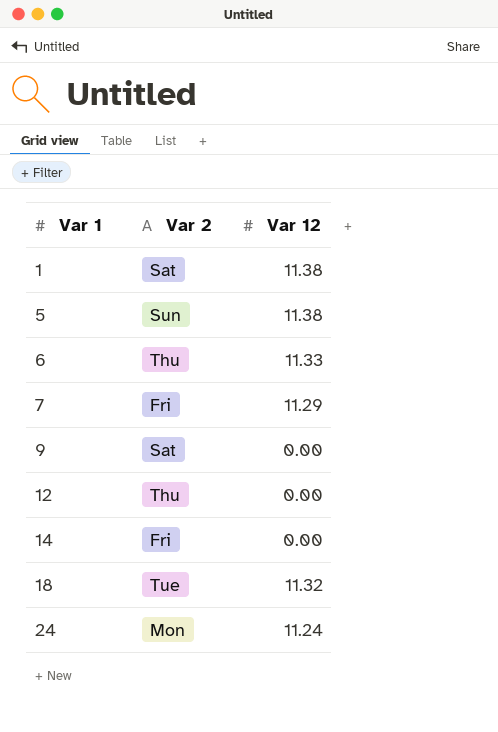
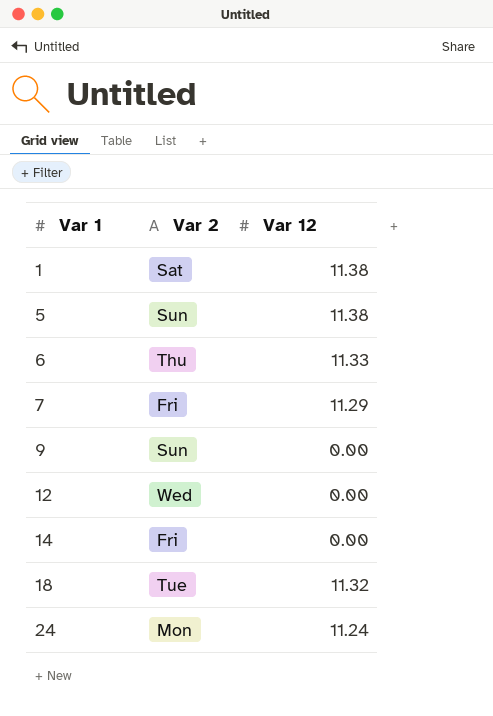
9 | Var 2: Sat -> Sun
12 | Var 2: Thu -> Wed

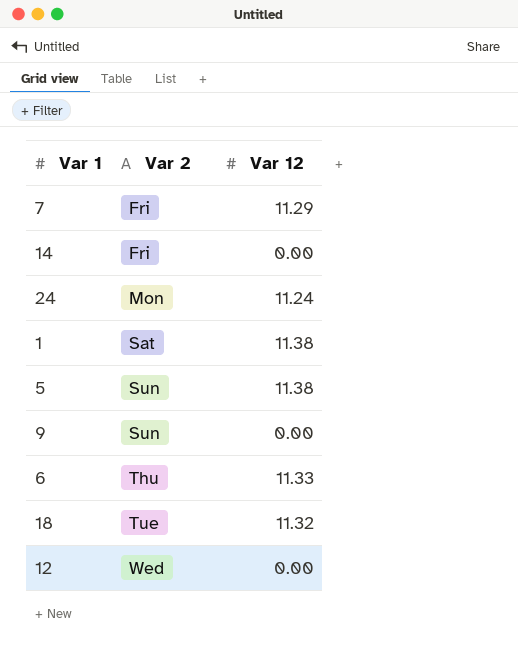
row order: Var 1 ascending -> Var 2 ascending

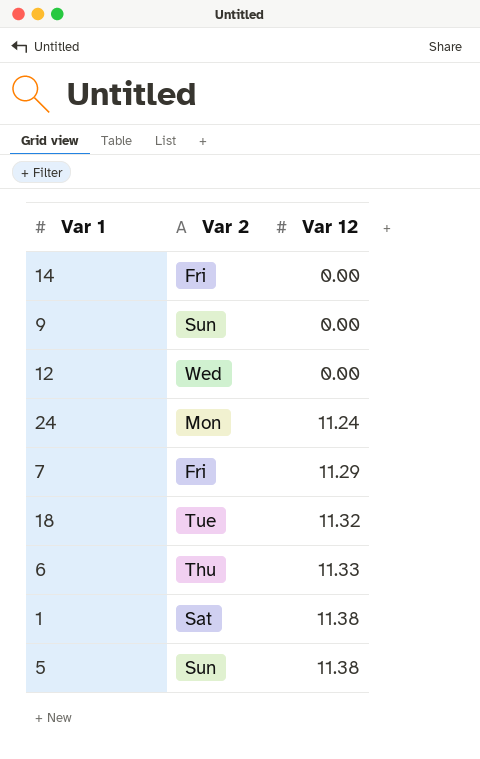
row order: Var 2 ascending -> Var 12 ascending

